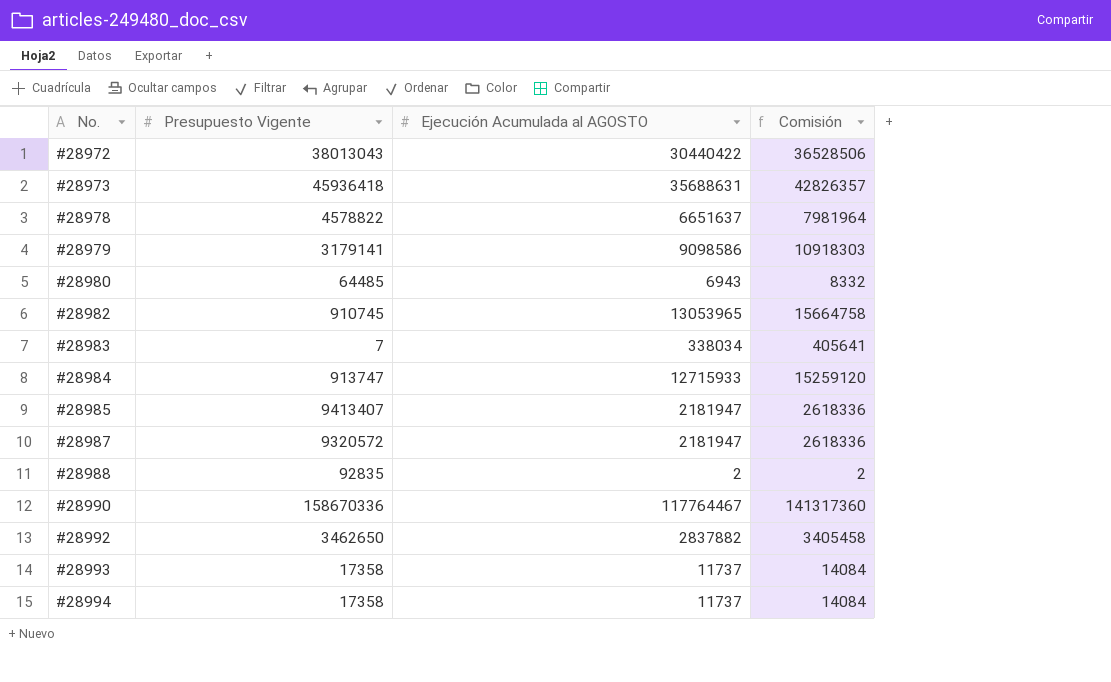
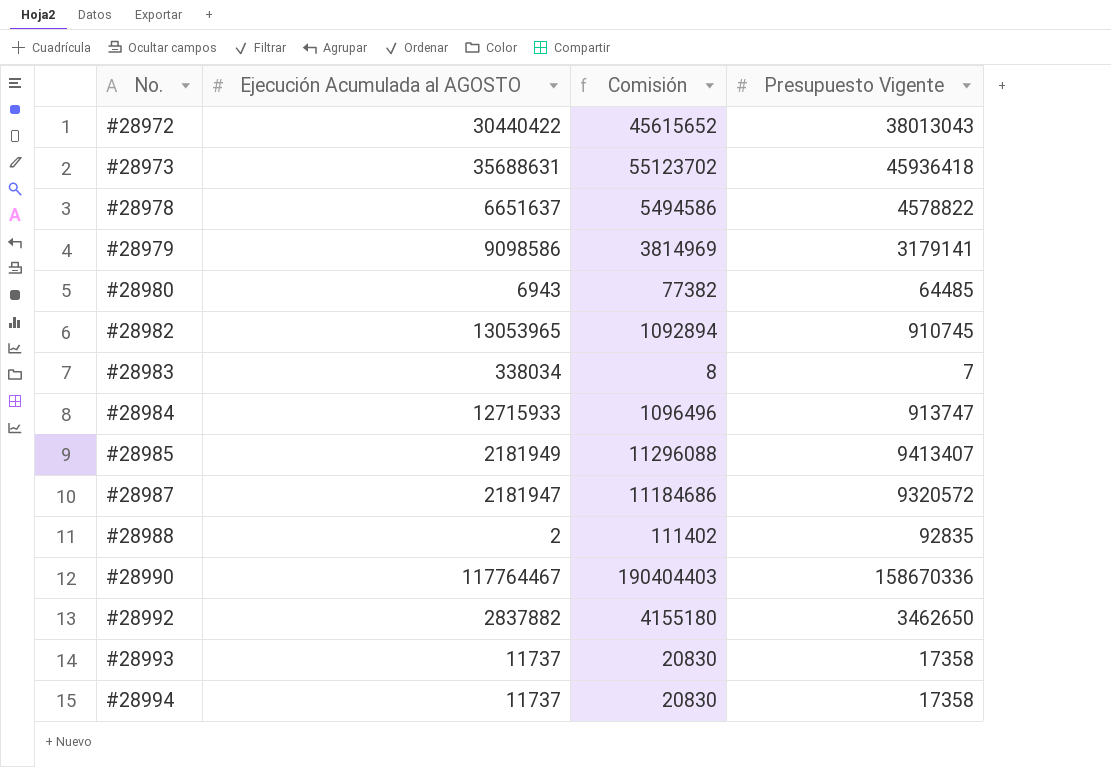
column Comisión | formula: [Ejecución Acumulada al AGOSTO] * 1,2 -> [Presupuesto Vigente] * 1,2
column Presupuesto Vigente | position: 2 -> 4
#28985 | Ejecución Acumulada al AGOSTO: 2181947 -> 2181949

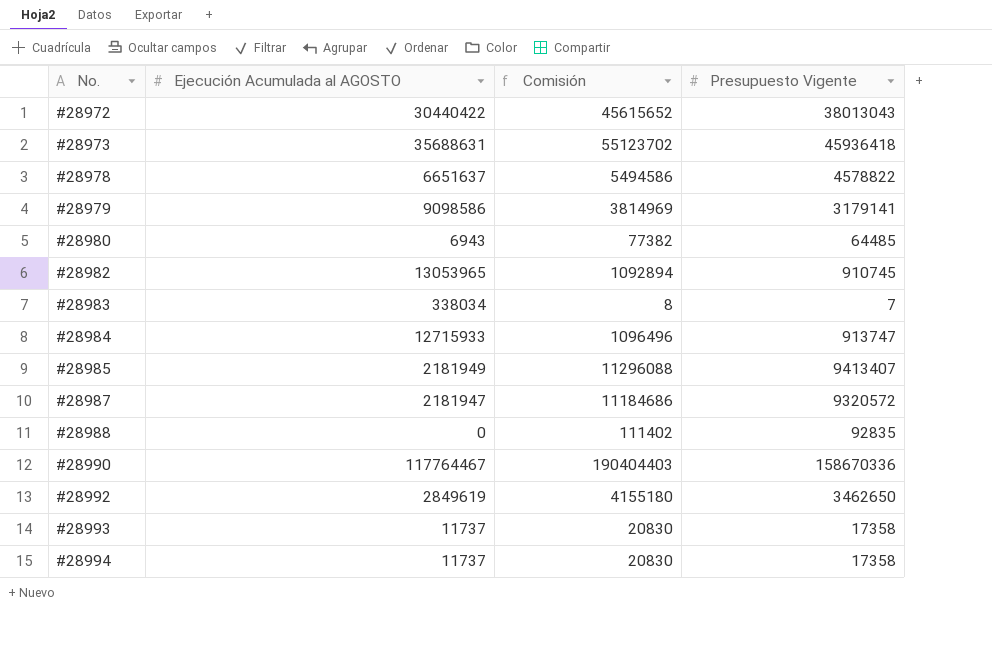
#28988 | Ejecución Acumulada al AGOSTO: 2 -> 0
#28992 | Ejecución Acumulada al AGOSTO: 2837882 -> 2849619

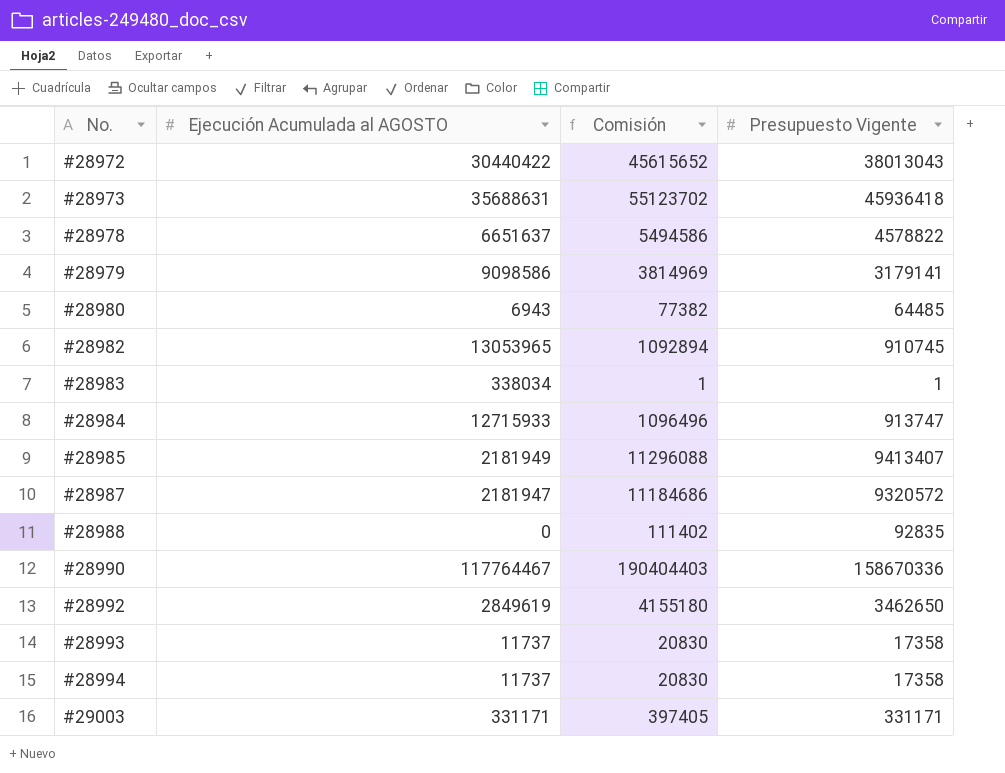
#28983 | Comisión: 8 -> 1
#28983 | Presupuesto Vigente: 7 -> 1
row #29003: none -> 331171 | 397405 | 331171

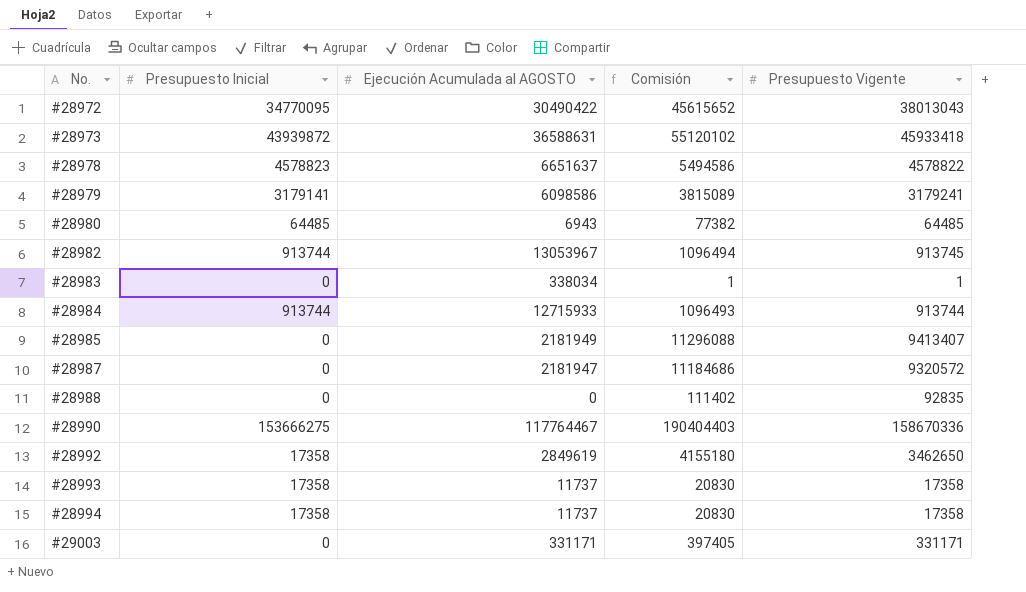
column Presupuesto Inicial | position: none -> 2
#28972 | Ejecución Acumulada al AGOSTO: 30440422 -> 30490422
#28973 | Ejecución Acumulada al AGOSTO: 35688631 -> 36588631
#28973 | Comisión: 55123702 -> 55120102
#28973 | Presupuesto Vigente: 45936418 -> 45933418
#28979 | Ejecución Acumulada al AGOSTO: 9098586 -> 6098586
#28979 | Comisión: 3814969 -> 3815089
#28979 | Presupuesto Vigente: 3179141 -> 3179241
#28982 | Ejecución Acumulada al AGOSTO: 13053965 -> 13053967
#28982 | Comisión: 1092894 -> 1096494
#28982 | Presupuesto Vigente: 910745 -> 913745
#28984 | Comisión: 1096496 -> 1096493
#28984 | Presupuesto Vigente: 913747 -> 913744

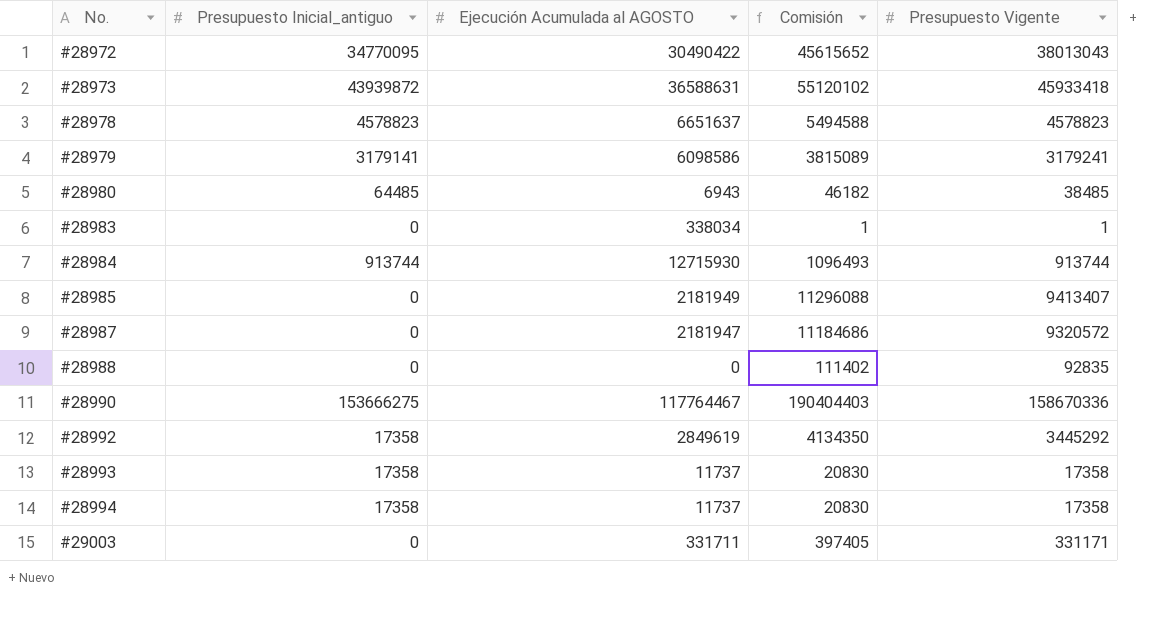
column name: Presupuesto Inicial -> Presupuesto Inicial_antiguo
row #28982: 913744 | 13053967 | 1096494 | 913745 -> none
#28978 | Comisión: 5494586 -> 5494588
#28978 | Presupuesto Vigente: 4578822 -> 4578823
#28980 | Comisión: 77382 -> 46182
#28980 | Presupuesto Vigente: 64485 -> 38485
#28984 | Ejecución Acumulada al AGOSTO: 12715933 -> 12715930
#28992 | Comisión: 4155180 -> 4134350
#28992 | Presupuesto Vigente: 3462650 -> 3445292
#29003 | Ejecución Acumulada al AGOSTO: 331171 -> 331711

